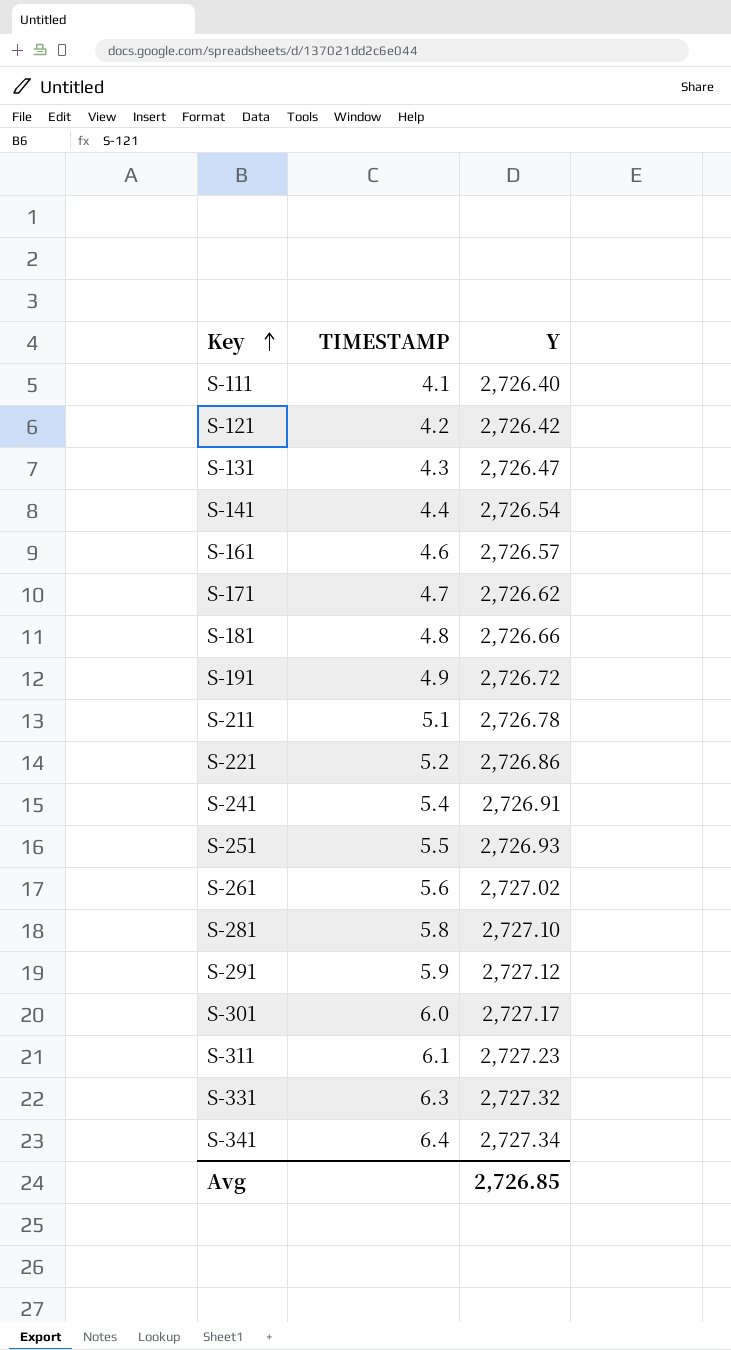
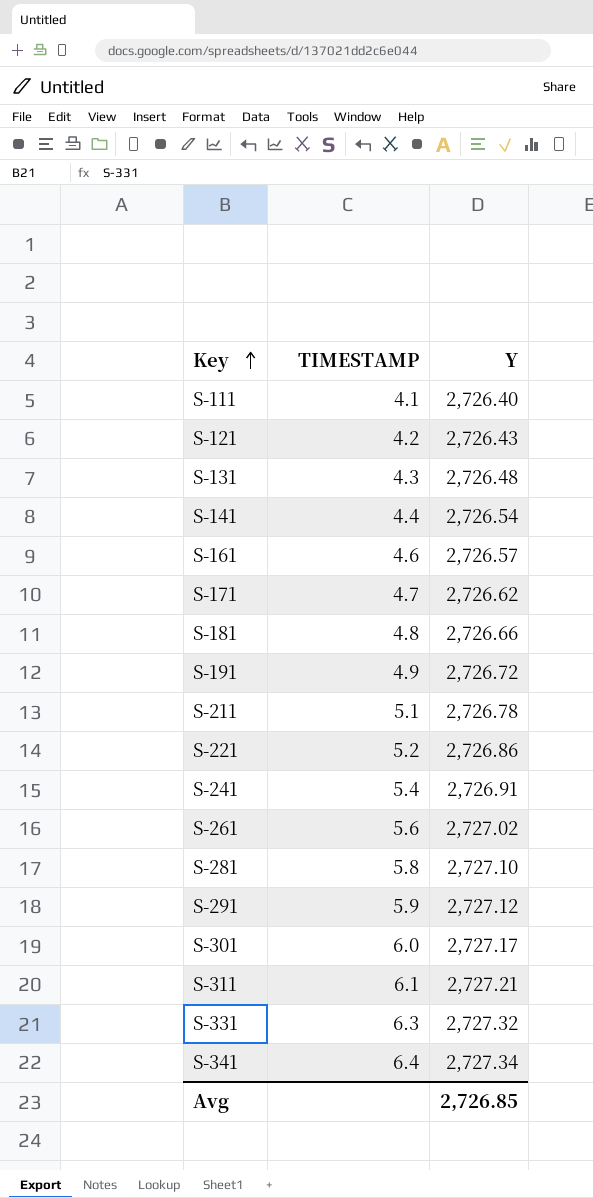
row S-251: 5.5 | 2,726.93 -> none
S-121 | Y: 2,726.42 -> 2,726.43
S-131 | Y: 2,726.47 -> 2,726.48
S-311 | Y: 2,727.23 -> 2,727.21

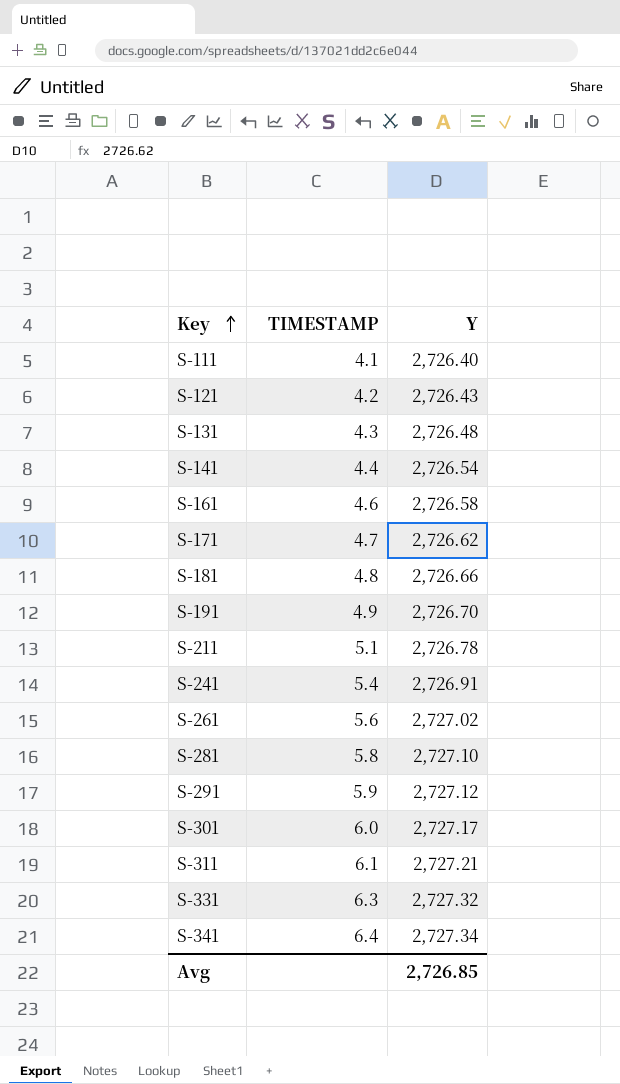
row S-221: 5.2 | 2,726.86 -> none
S-161 | Y: 2,726.57 -> 2,726.58
S-191 | Y: 2,726.72 -> 2,726.70

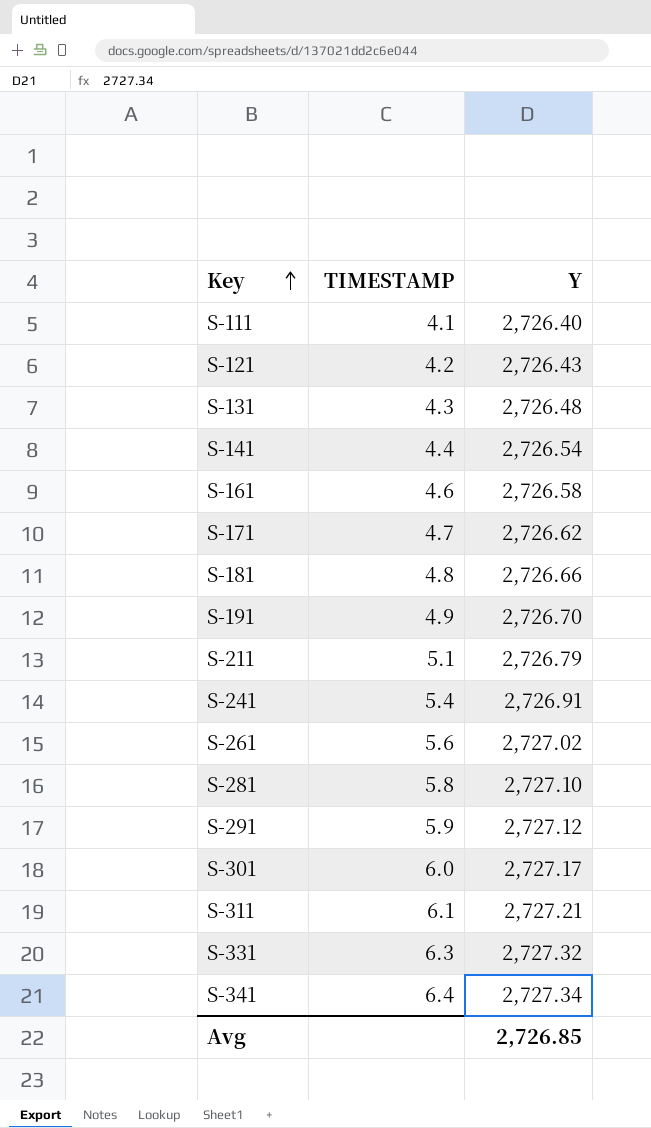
S-211 | Y: 2,726.78 -> 2,726.79

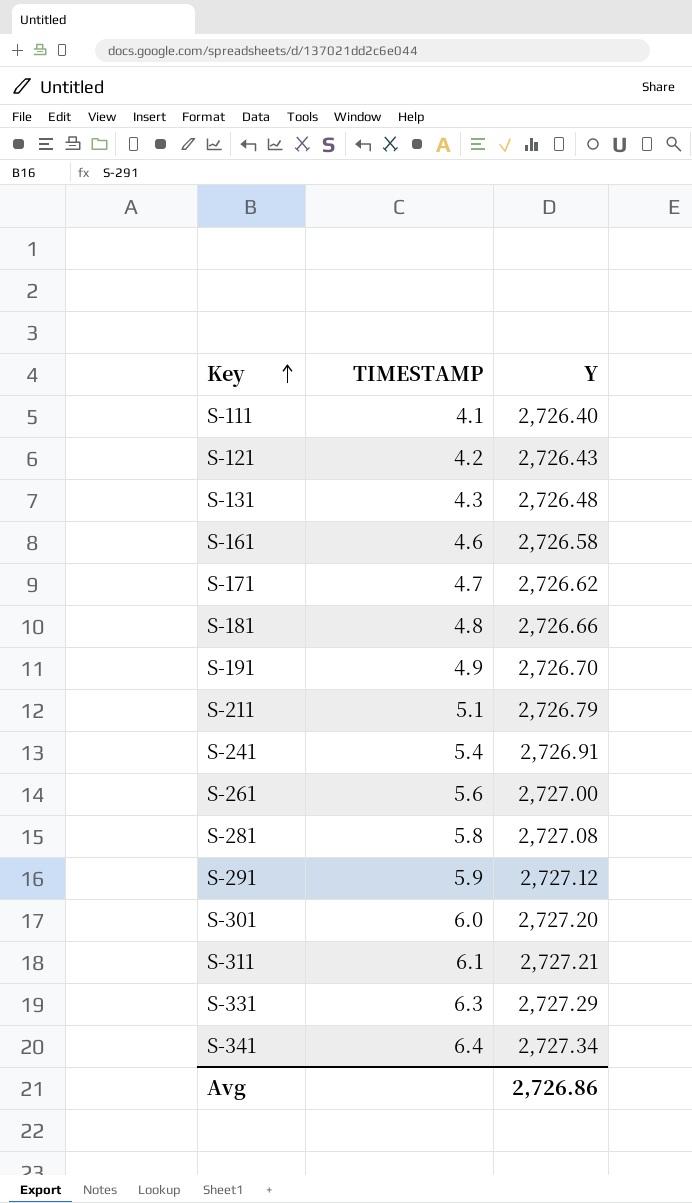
row S-141: 4.4 | 2,726.54 -> none
S-261 | Y: 2,727.02 -> 2,727.00
S-281 | Y: 2,727.10 -> 2,727.08
S-301 | Y: 2,727.17 -> 2,727.20
S-331 | Y: 2,727.32 -> 2,727.29
Avg | Y: 2,726.85 -> 2,726.86

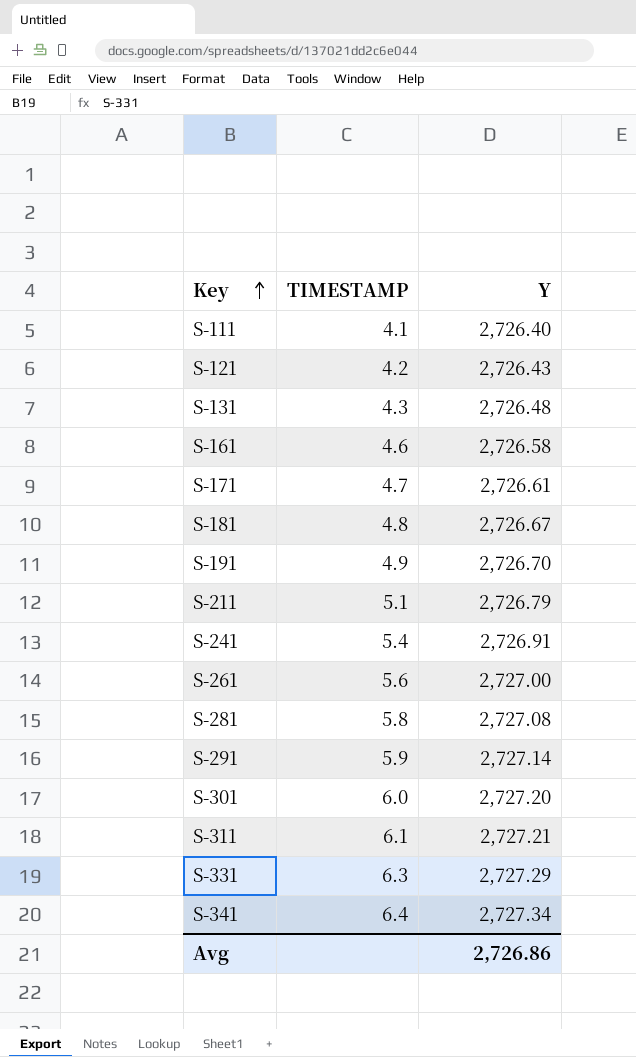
S-171 | Y: 2,726.62 -> 2,726.61
S-181 | Y: 2,726.66 -> 2,726.67
S-291 | Y: 2,727.12 -> 2,727.14

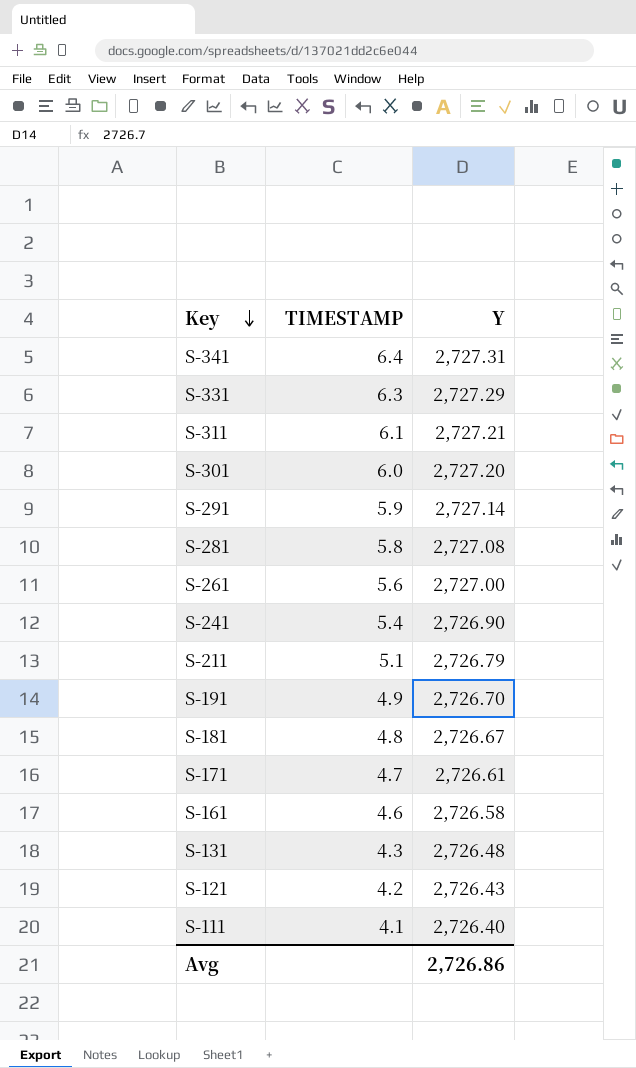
row order: Key ascending -> Key descending
S-341 | Y: 2,727.34 -> 2,727.31
S-241 | Y: 2,726.91 -> 2,726.90

